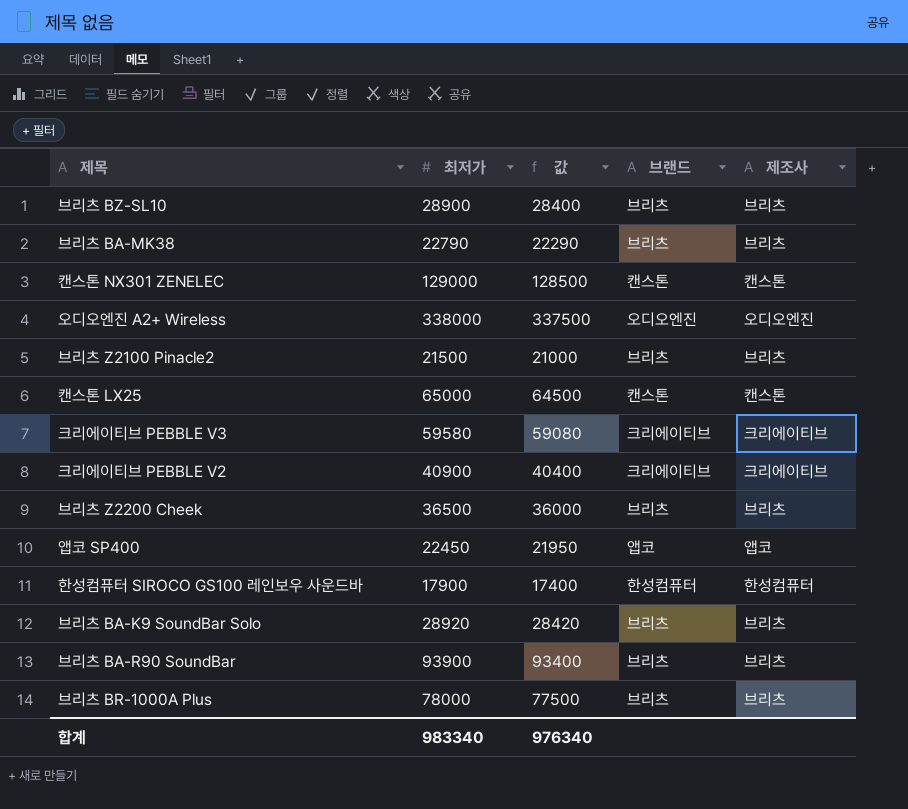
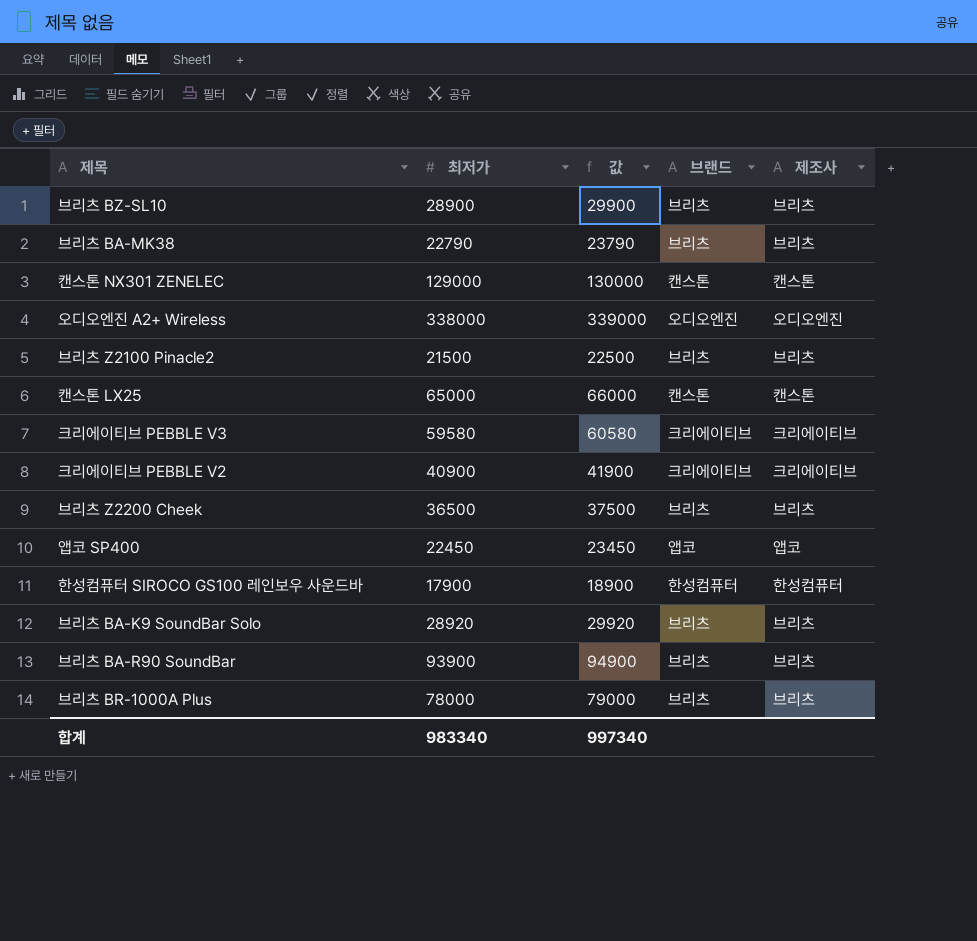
column 값 | formula: [최저가] - 500 -> [최저가] + 1000
합계 | 값: 976340 -> 997340

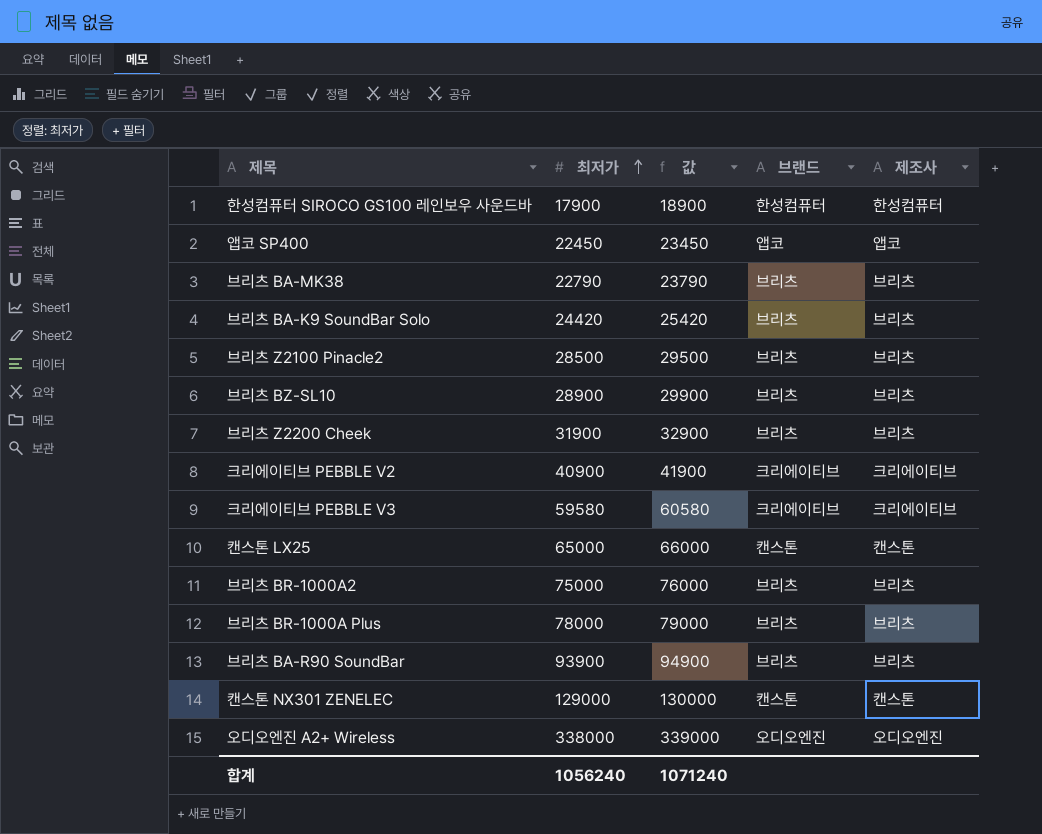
row order: none -> 최저가 ascending
브리츠 BA-K9 SoundBar Solo | 최저가: 28920 -> 24420
브리츠 BA-K9 SoundBar Solo | 값: 29920 -> 25420
브리츠 Z2100 Pinacle2 | 최저가: 21500 -> 28500
브리츠 Z2100 Pinacle2 | 값: 22500 -> 29500
브리츠 Z2200 Cheek | 최저가: 36500 -> 31900
브리츠 Z2200 Cheek | 값: 37500 -> 32900
row 브리츠 BR-1000A2: none -> 75000 | 76000 | 브리츠 | 브리츠
합계 | 최저가: 983340 -> 1056240
합계 | 값: 997340 -> 1071240

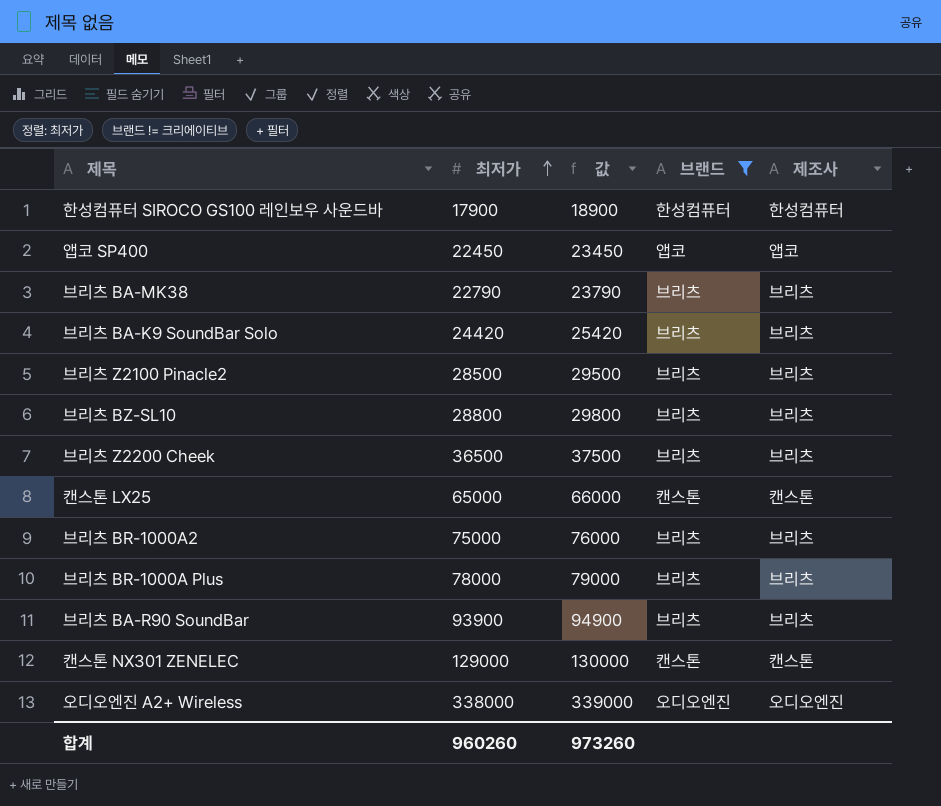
filter: none -> 브랜드 != 크리에이티브
브리츠 BZ-SL10 | 최저가: 28900 -> 28800
브리츠 BZ-SL10 | 값: 29900 -> 29800
브리츠 Z2200 Cheek | 최저가: 31900 -> 36500
브리츠 Z2200 Cheek | 값: 32900 -> 37500
합계 | 최저가: 1056240 -> 960260
합계 | 값: 1071240 -> 973260

